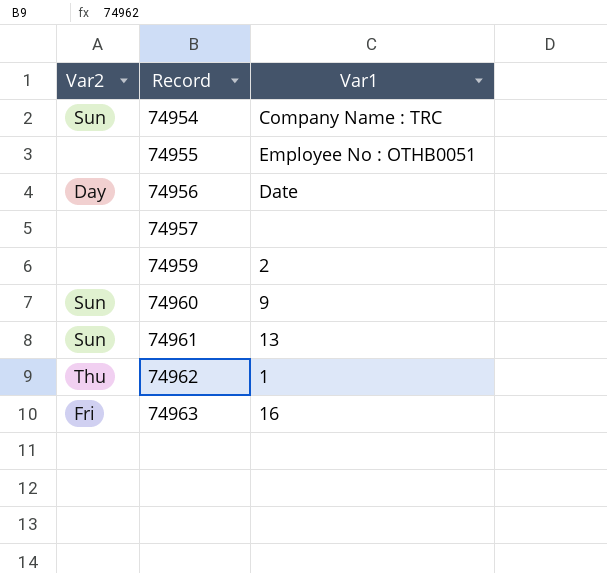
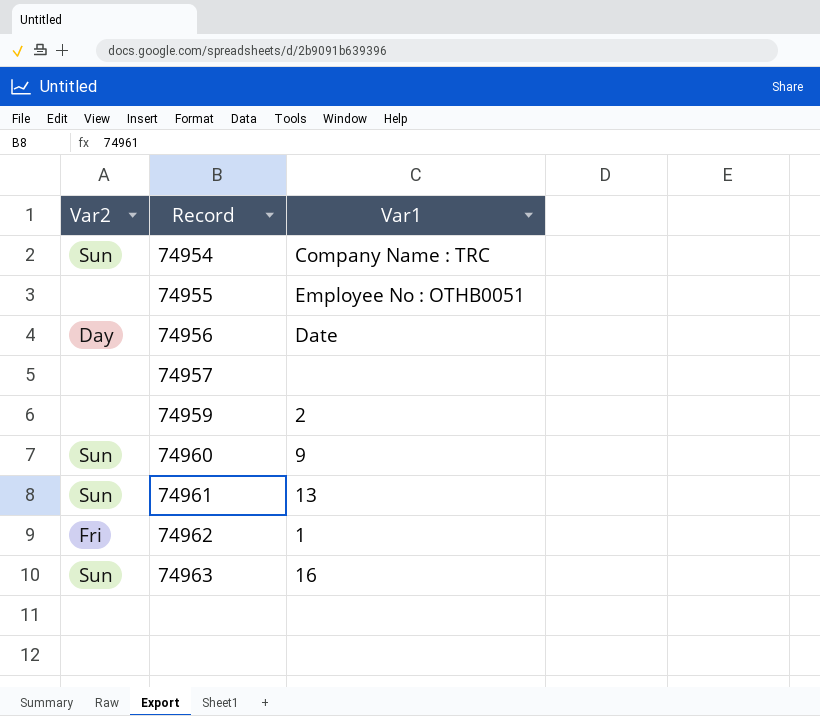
74962 | Var2: Thu -> Fri
74963 | Var2: Fri -> Sun

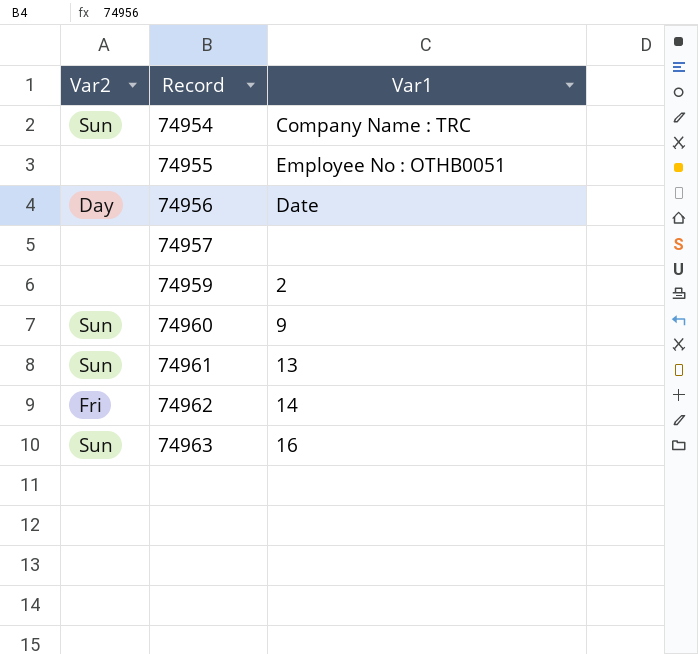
74962 | Var1: 1 -> 14

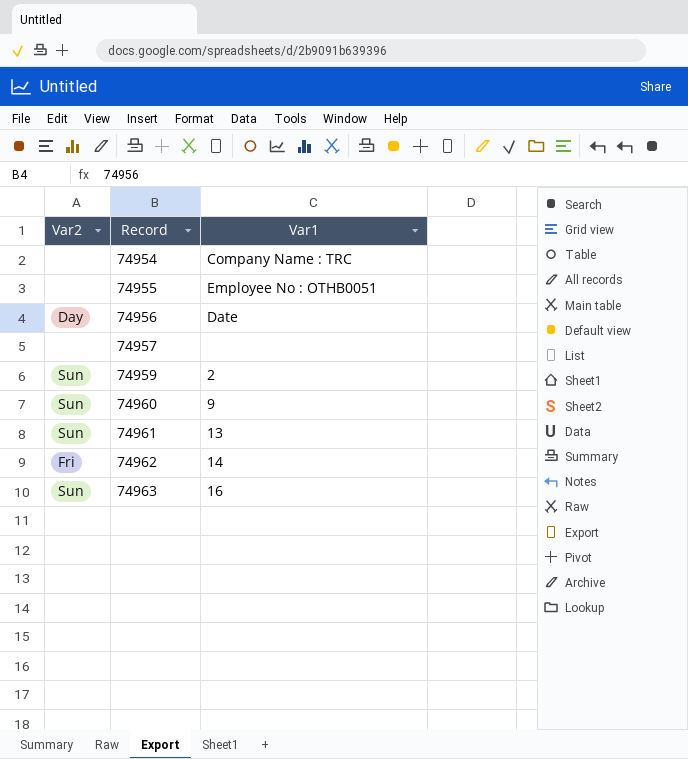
74954 | Var2: Sun -> none
74959 | Var2: none -> Sun

